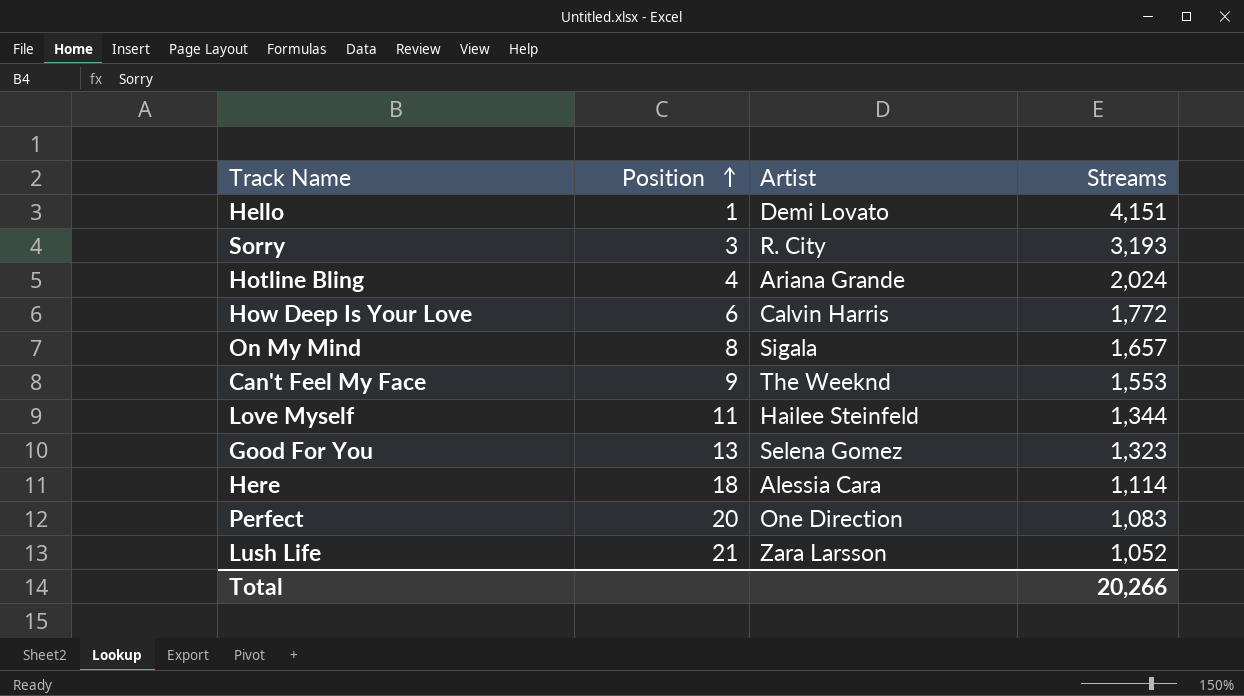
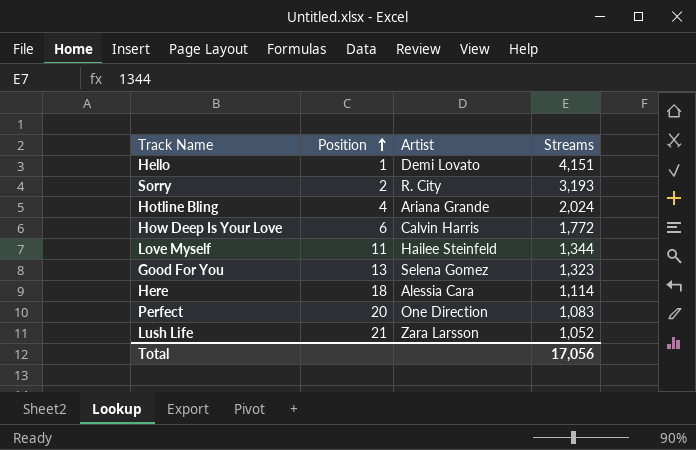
row On My Mind: 8 | Sigala | 1,657 -> none
row Can't Feel My Face: 9 | The Weeknd | 1,553 -> none
Sorry | Position: 3 -> 2
Total | Streams: 20,266 -> 17,056

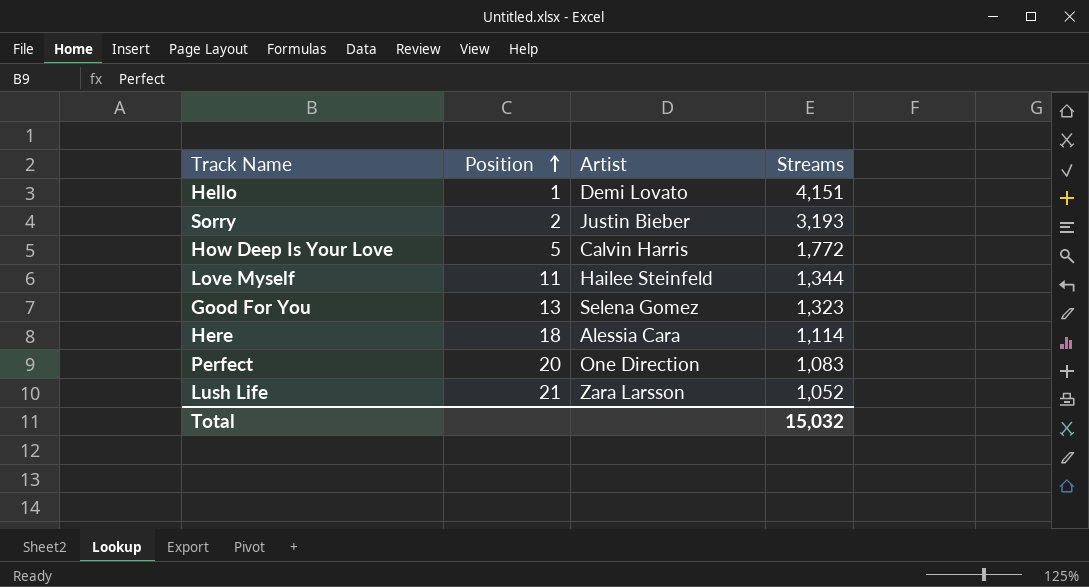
row Hotline Bling: 4 | Ariana Grande | 2,024 -> none
Sorry | Artist: R. City -> Justin Bieber
How Deep Is Your Love | Position: 6 -> 5
Total | Streams: 17,056 -> 15,032

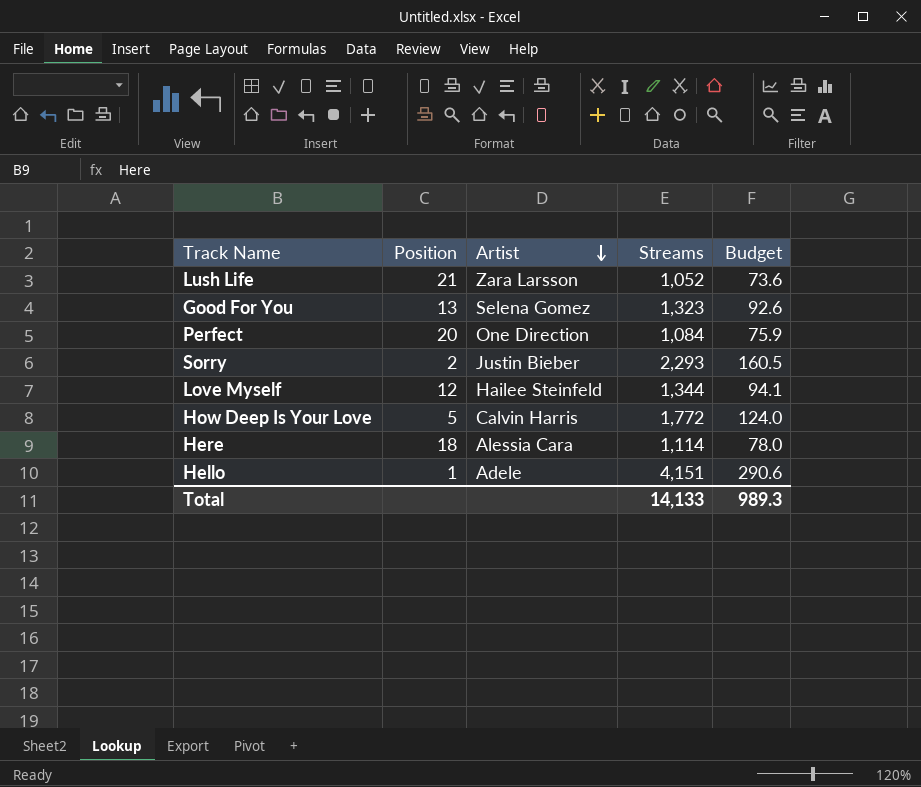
row order: Position ascending -> Artist descending
column Budget | formula: none -> [Streams] * 0.07
Perfect | Streams: 1,083 -> 1,084
Sorry | Streams: 3,193 -> 2,293
Love Myself | Position: 11 -> 12
Hello | Artist: Demi Lovato -> Adele
Total | Streams: 15,032 -> 14,133

